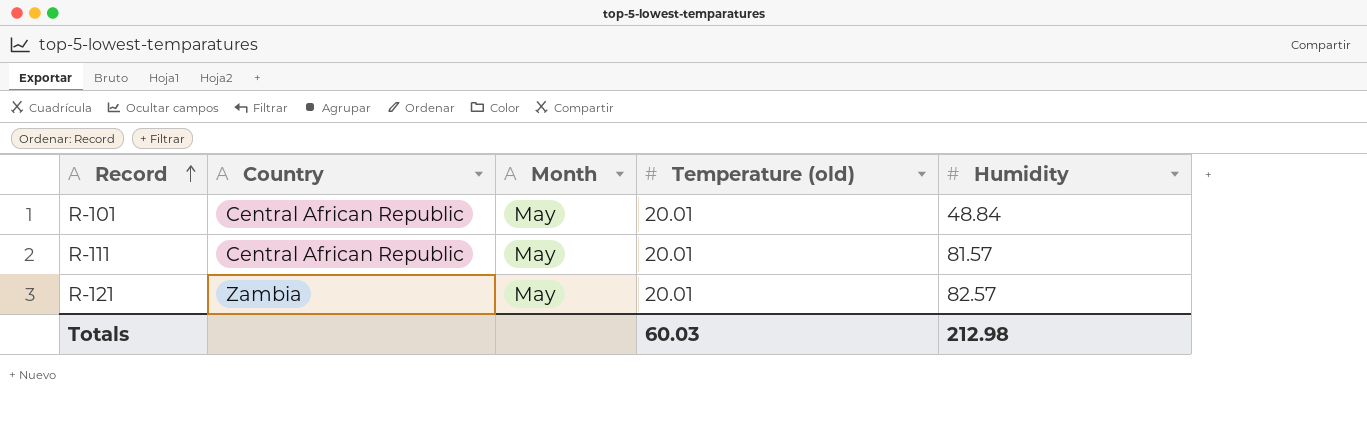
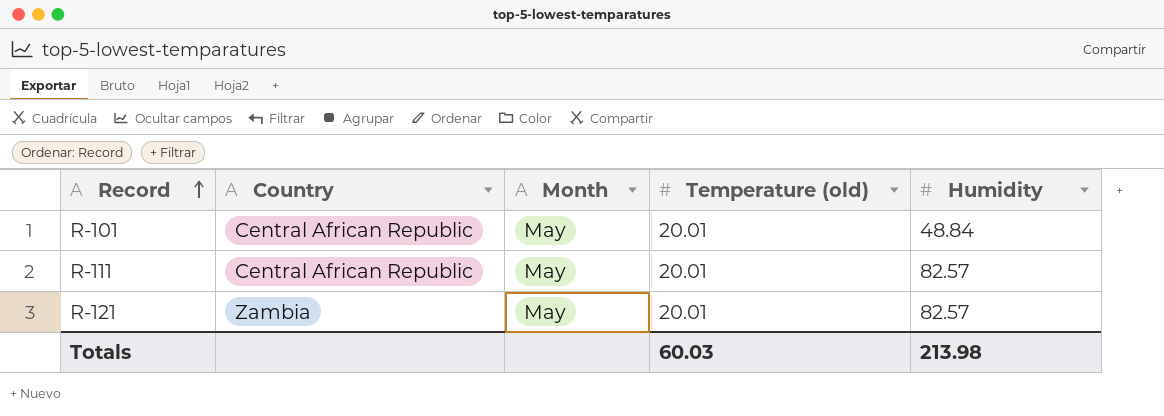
R-111 | Humidity: 81.57 -> 82.57
Totals | Humidity: 212.98 -> 213.98

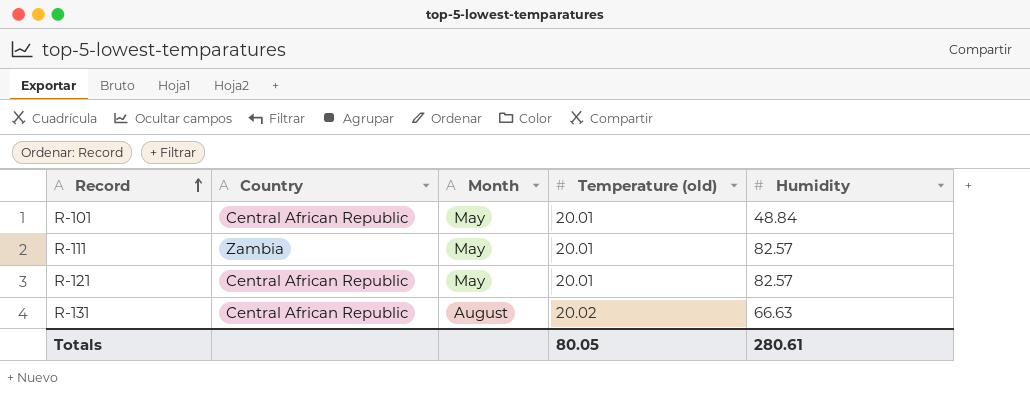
R-111 | Country: Central African Republic -> Zambia
R-121 | Country: Zambia -> Central African Republic
row R-131: none -> Central African Republic | August | 20.02 | 66.63
Totals | Temperature (old): 60.03 -> 80.05
Totals | Humidity: 213.98 -> 280.61

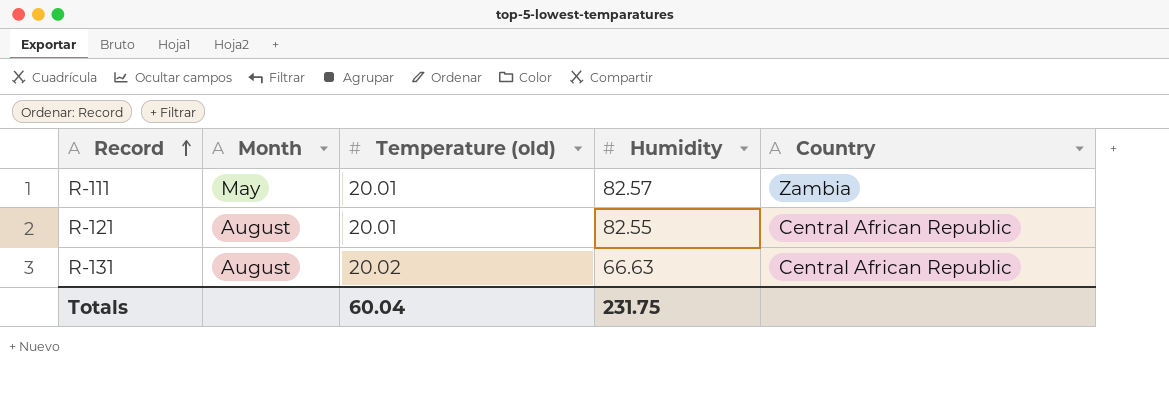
column Country | position: 2 -> 5
row R-101: Central African Republic | May | 20.01 | 48.84 -> none
R-121 | Month: May -> August
R-121 | Humidity: 82.57 -> 82.55
Totals | Temperature (old): 80.05 -> 60.04
Totals | Humidity: 280.61 -> 231.75

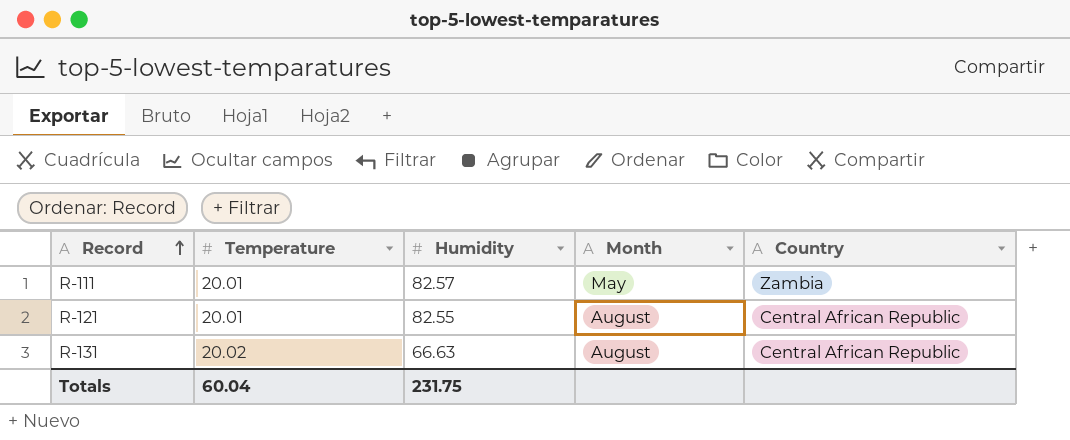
column name: Temperature (old) -> Temperature
column Month | position: 2 -> 4

